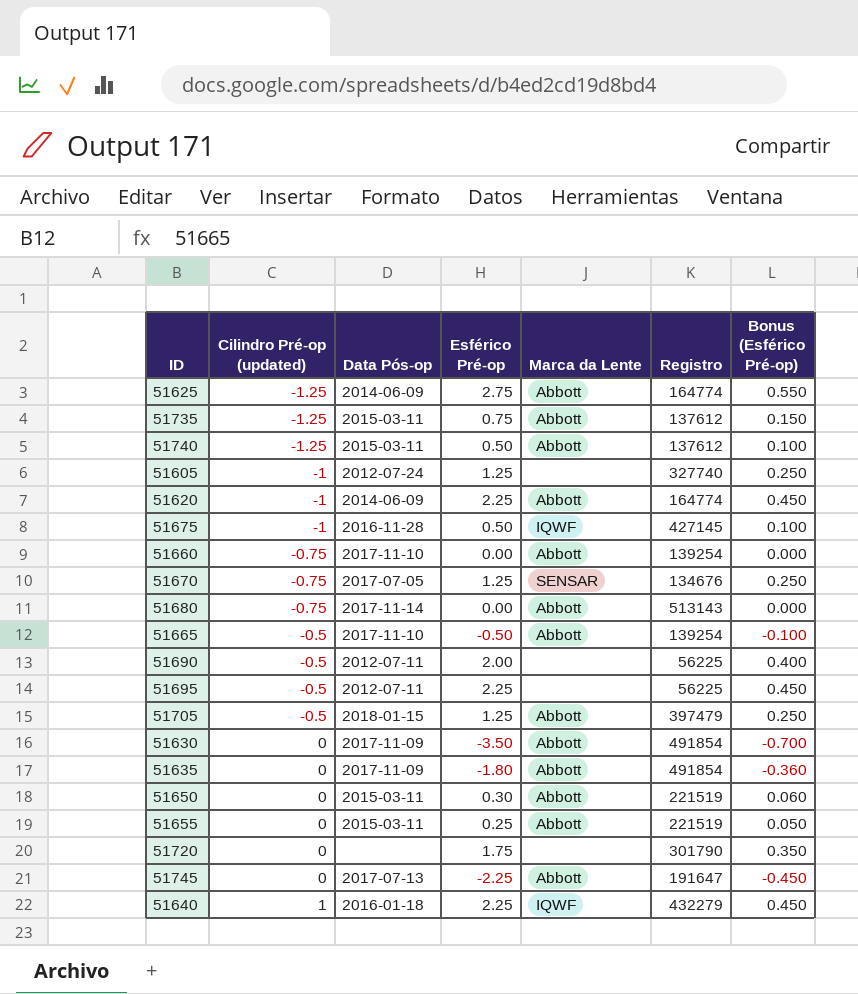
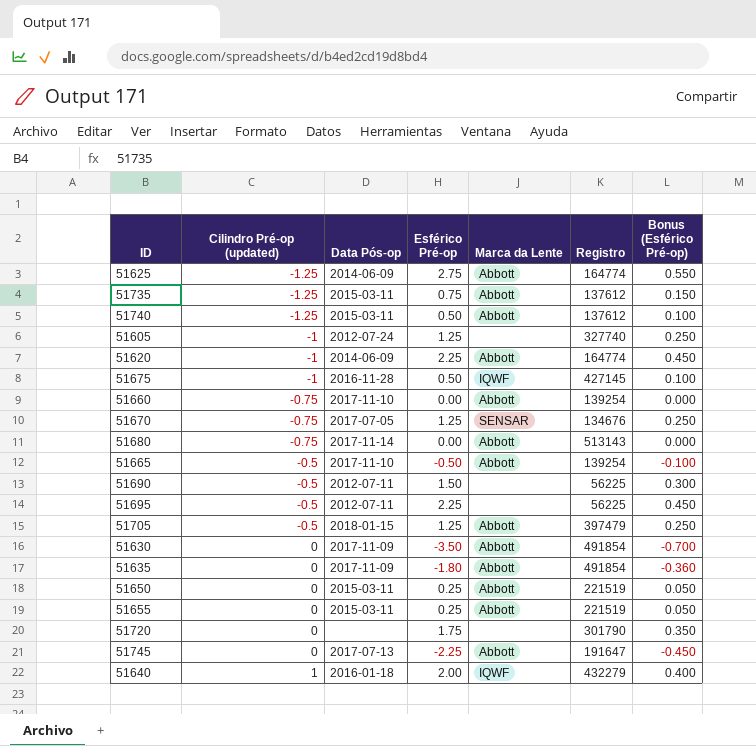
51690 | Esférico Pré-op: 2.00 -> 1.50
51690 | Bonus (Esférico Pré-op): 0.400 -> 0.300
51650 | Esférico Pré-op: 0.30 -> 0.25
51650 | Bonus (Esférico Pré-op): 0.060 -> 0.050
51640 | Esférico Pré-op: 2.25 -> 2.00
51640 | Bonus (Esférico Pré-op): 0.450 -> 0.400

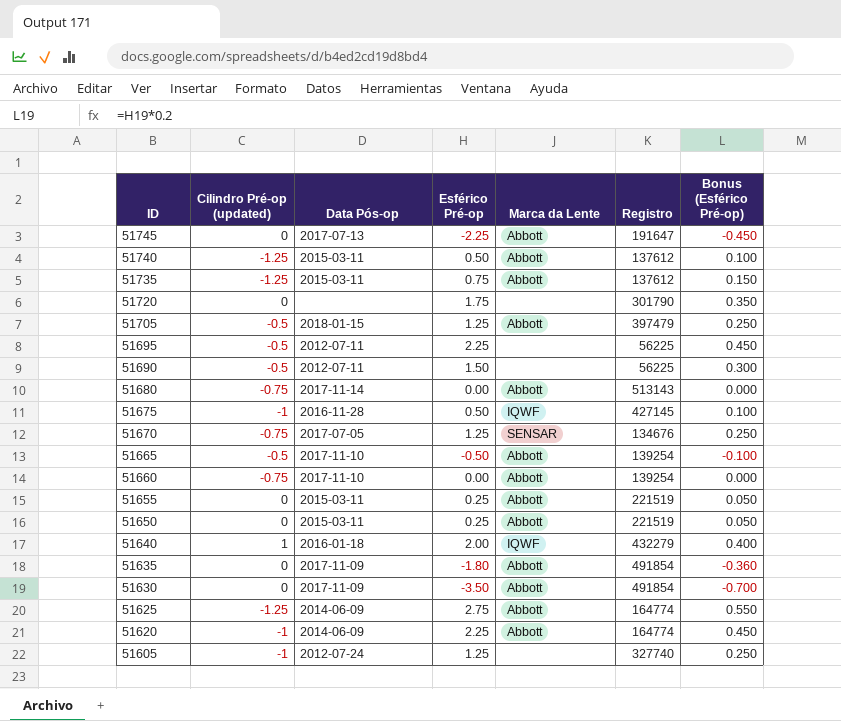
row order: Cilindro Pré-op (updated) ascending -> ID descending

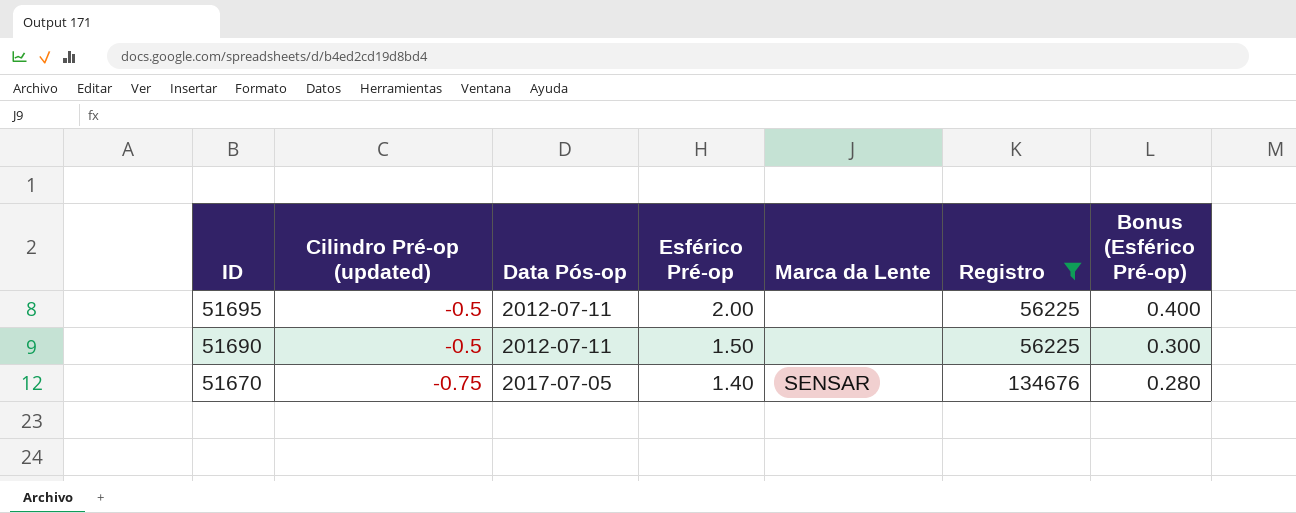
filter: none -> Registro <= 134676
51695 | Esférico Pré-op: 2.25 -> 2.00
51695 | Bonus (Esférico Pré-op): 0.450 -> 0.400
51670 | Esférico Pré-op: 1.25 -> 1.40
51670 | Bonus (Esférico Pré-op): 0.250 -> 0.280

